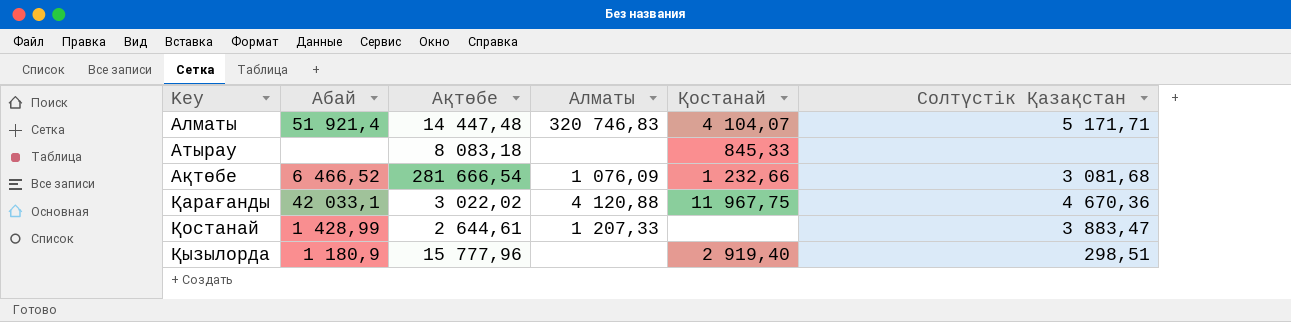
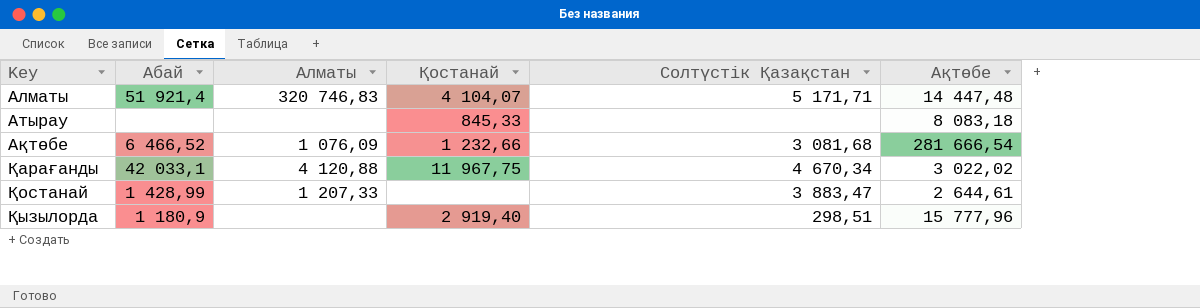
column Ақтөбе | position: 3 -> 6
Қарағанды | Солтүстік Қазақстан: 4 670,36 -> 4 670,34

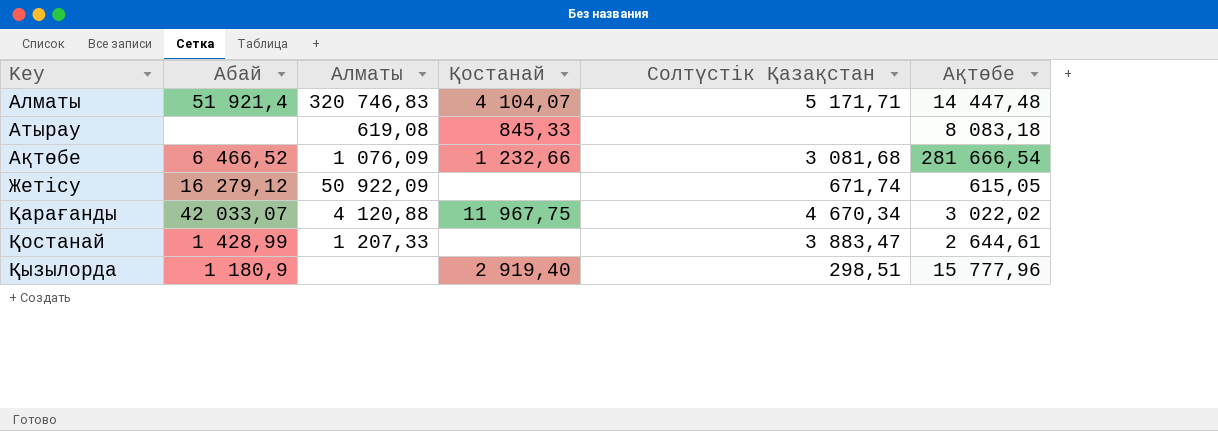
Атырау | Алматы: none -> 619,08
row Жетісу: none -> 16 279,12 | 50 922,09 | none | 671,74 | 615,05
Қарағанды | Абай: 42 033,1 -> 42 033,07

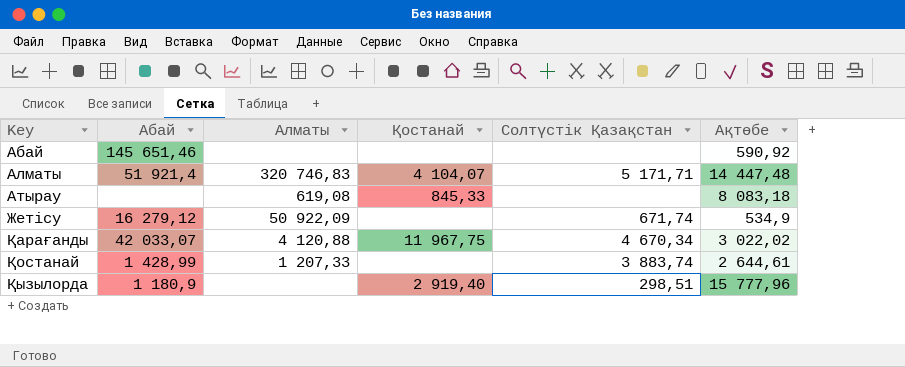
row Ақтөбе: 6 466,52 | 1 076,09 | 1 232,66 | 3 081,68 | 281 666,54 -> none
row Абай: none -> 145 651,46 | none | none | none | 590,92
Жетісу | Ақтөбе: 615,05 -> 534,9
Қостанай | Солтүстік Қазақстан: 3 883,47 -> 3 883,74

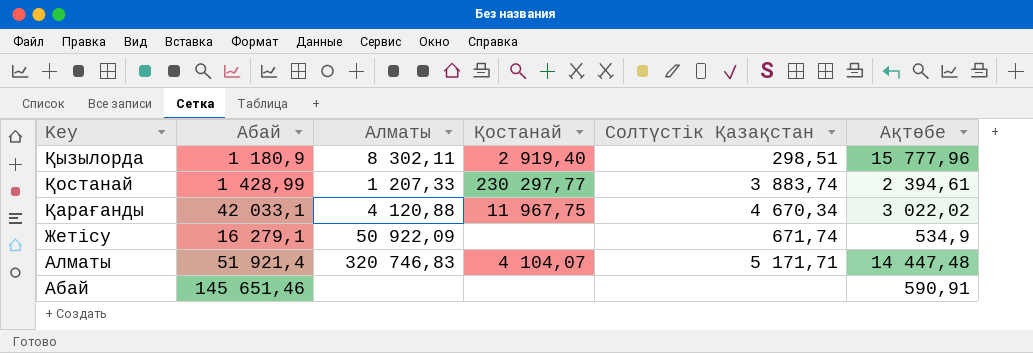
row order: Key ascending -> Key descending
row Атырау: none | 619,08 | 845,33 | none | 8 083,18 -> none
Қызылорда | Алматы: none -> 8 302,11
Қостанай | Қостанай: none -> 230 297,77
Қостанай | Ақтөбе: 2 644,61 -> 2 394,61
Қарағанды | Абай: 42 033,07 -> 42 033,1
Жетісу | Абай: 16 279,12 -> 16 279,1
Абай | Ақтөбе: 590,92 -> 590,91

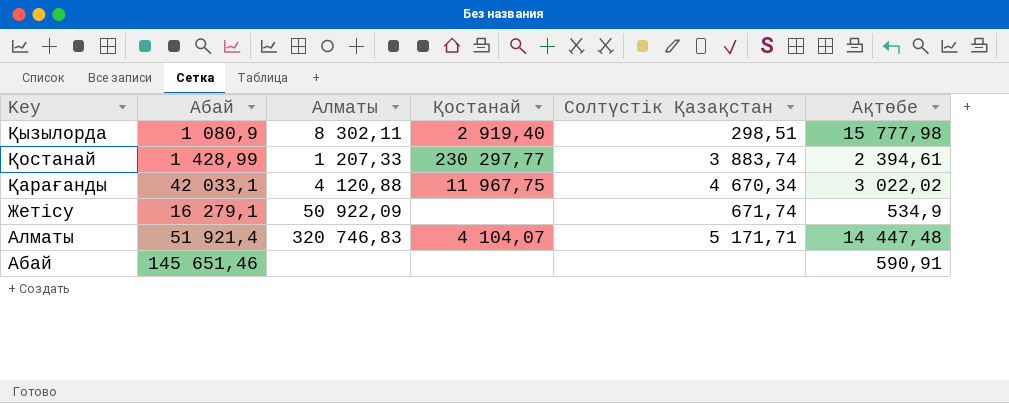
Қызылорда | Абай: 1 180,9 -> 1 080,9
Қызылорда | Ақтөбе: 15 777,96 -> 15 777,98

